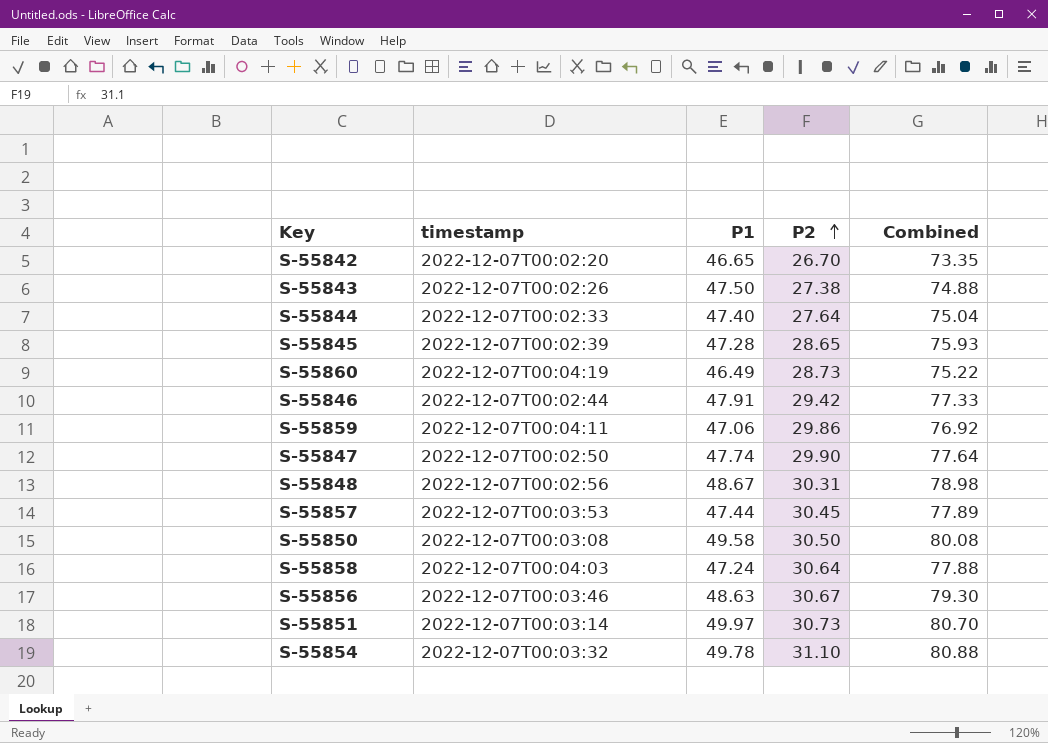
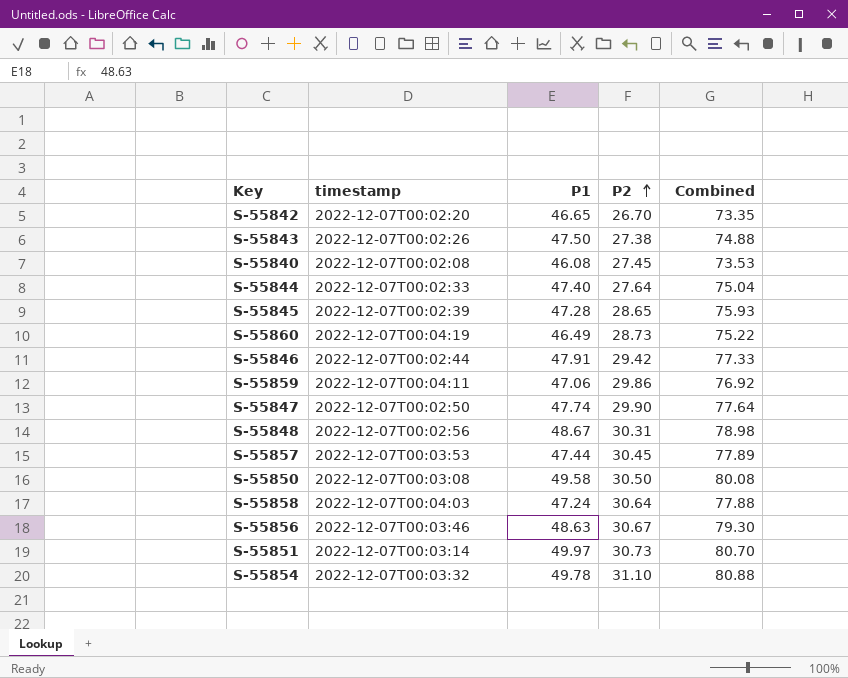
row S-55840: none -> 2022-12-07T00:02:08 | 46.08 | 27.45 | 73.53

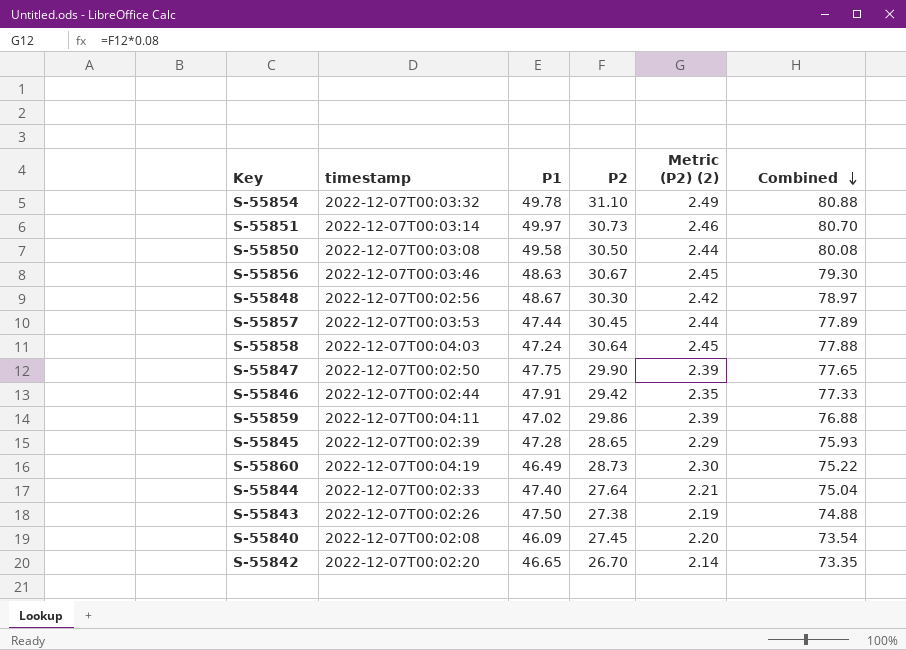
row order: P2 ascending -> Combined descending
column Metric (P2) (2) | formula: none -> [P2] * 0.08
S-55848 | P2: 30.31 -> 30.30
S-55848 | Combined: 78.98 -> 78.97
S-55847 | P1: 47.74 -> 47.75
S-55847 | Combined: 77.64 -> 77.65
S-55859 | P1: 47.06 -> 47.02
S-55859 | Combined: 76.92 -> 76.88
S-55840 | P1: 46.08 -> 46.09
S-55840 | Combined: 73.53 -> 73.54

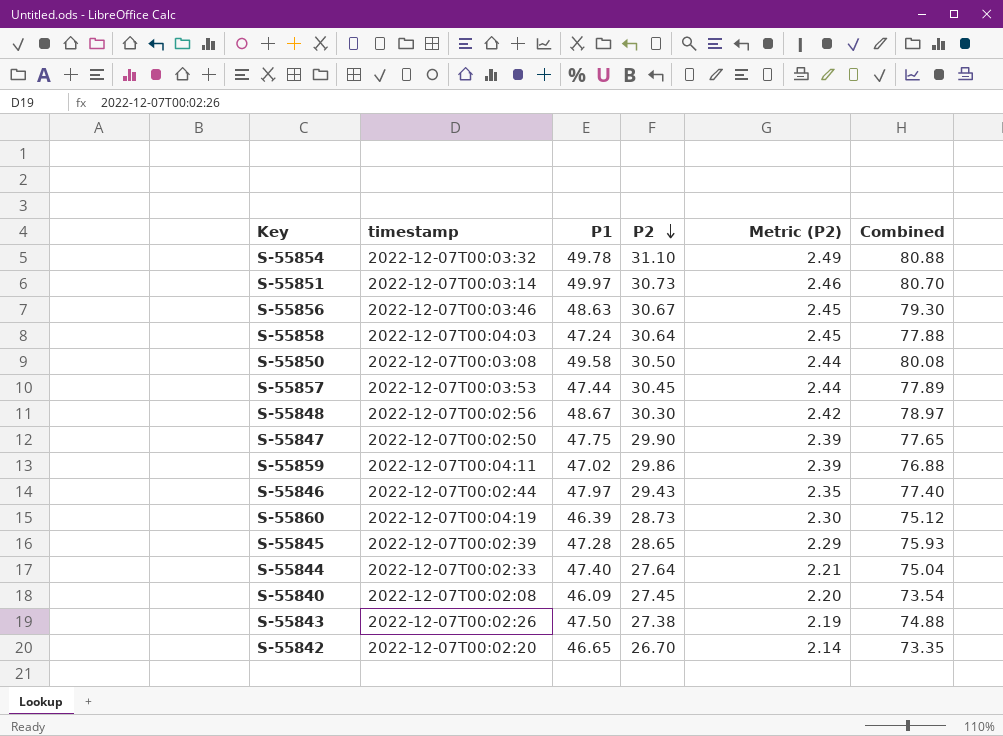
row order: Combined descending -> P2 descending
column name: Metric (P2) (2) -> Metric (P2)
S-55846 | P1: 47.91 -> 47.97
S-55846 | P2: 29.42 -> 29.43
S-55846 | Combined: 77.33 -> 77.40
S-55860 | P1: 46.49 -> 46.39
S-55860 | Combined: 75.22 -> 75.12

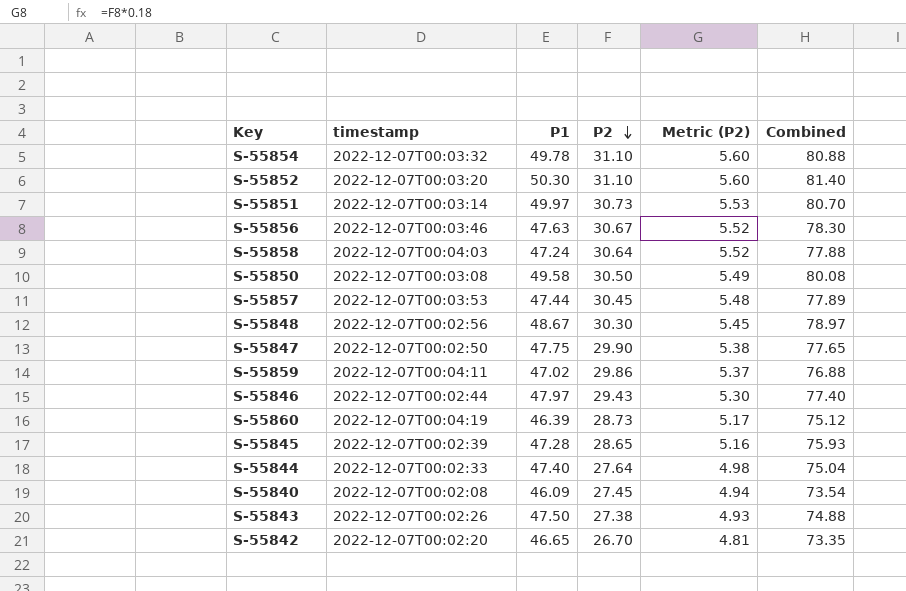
column Metric (P2) | formula: [P2] * 0.08 -> [P2] * 0.18
row S-55852: none -> 2022-12-07T00:03:20 | 50.30 | 31.10 | 5.60 | 81.40
S-55856 | P1: 48.63 -> 47.63
S-55856 | Combined: 79.30 -> 78.30

